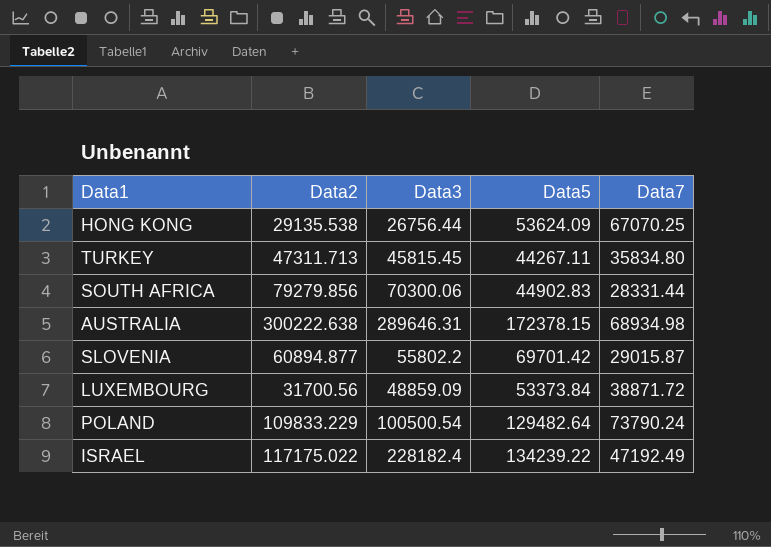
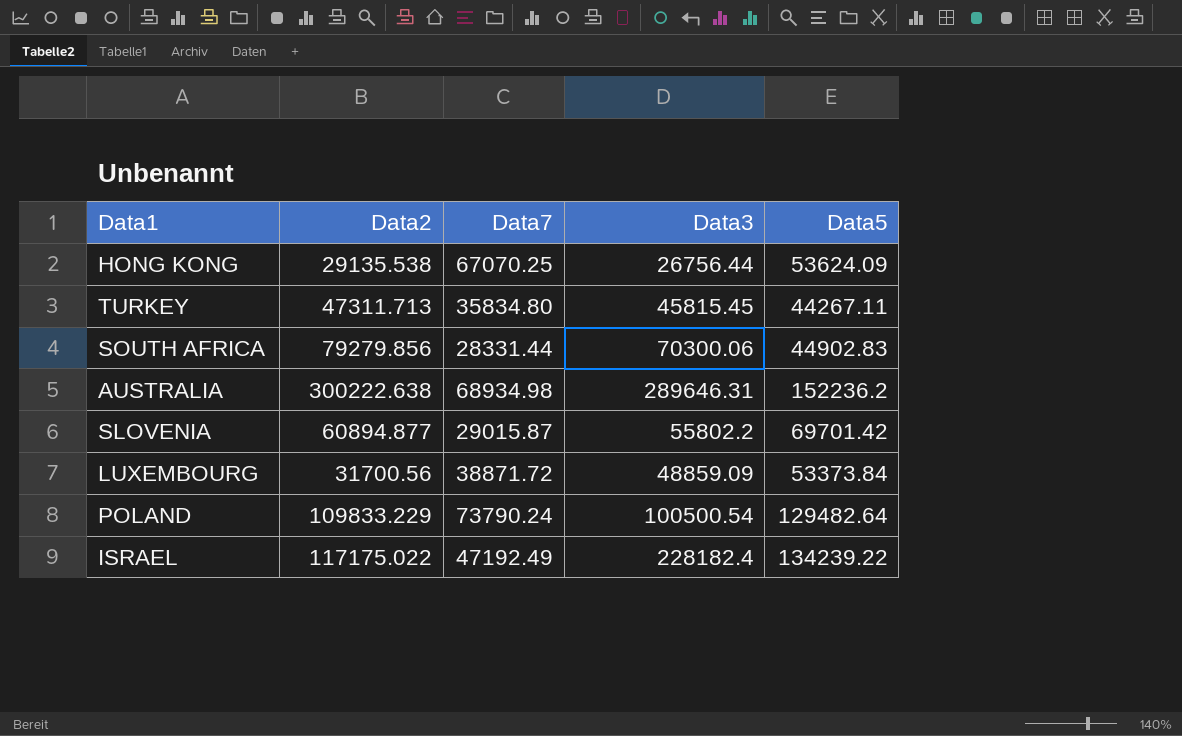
column Data7 | position: 5 -> 3
AUSTRALIA | Data5: 172378.15 -> 152236.2

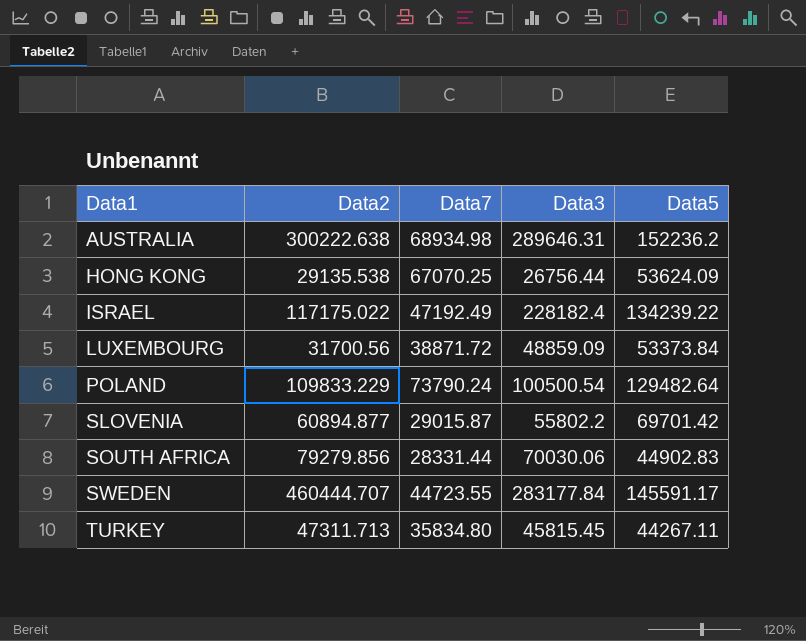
row order: none -> Data1 ascending
SOUTH AFRICA | Data3: 70300.06 -> 70030.06
row SWEDEN: none -> 460444.707 | 44723.55 | 283177.84 | 145591.17

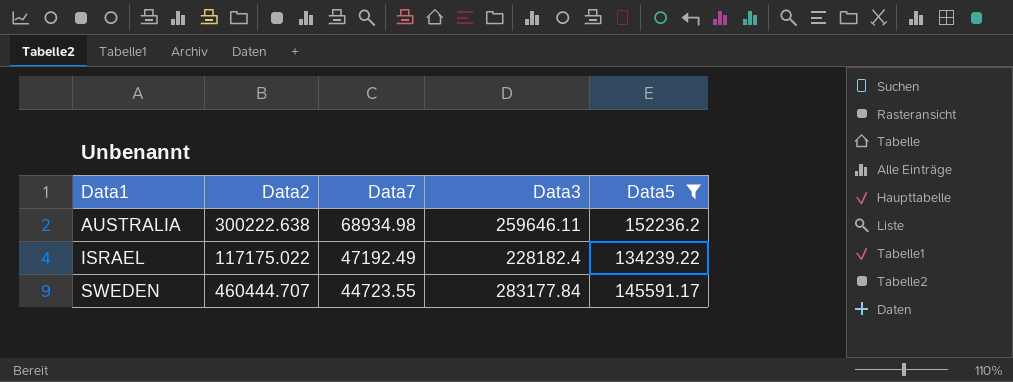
filter: none -> Data5 >= 134239.22
AUSTRALIA | Data3: 289646.31 -> 259646.11

